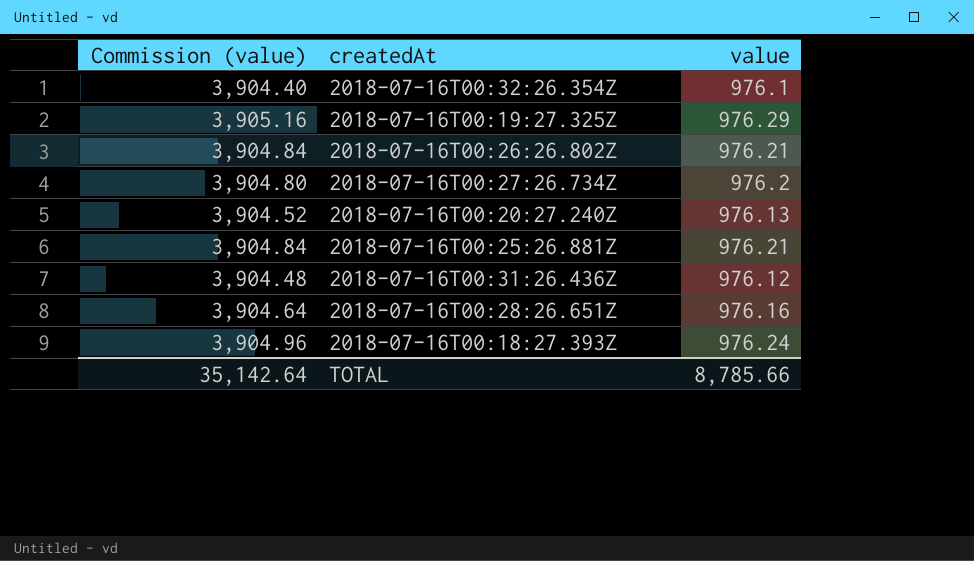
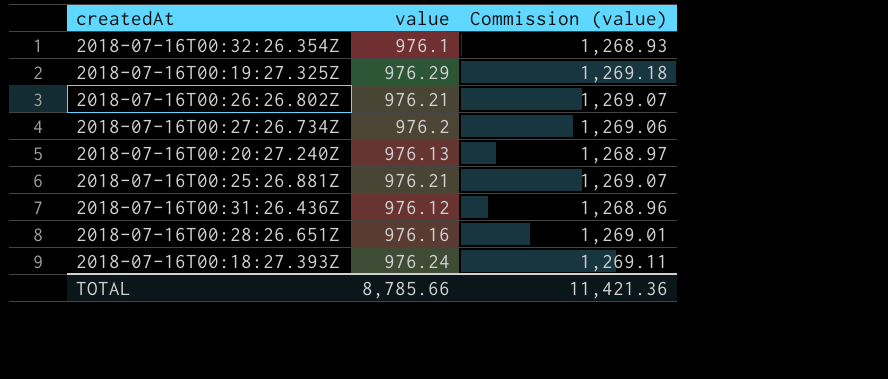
column Commission (value) | formula: [value] * 4 -> [value] * 1.3
column Commission (value) | position: 1 -> 3
TOTAL | Commission (value): 35,142.64 -> 11,421.36

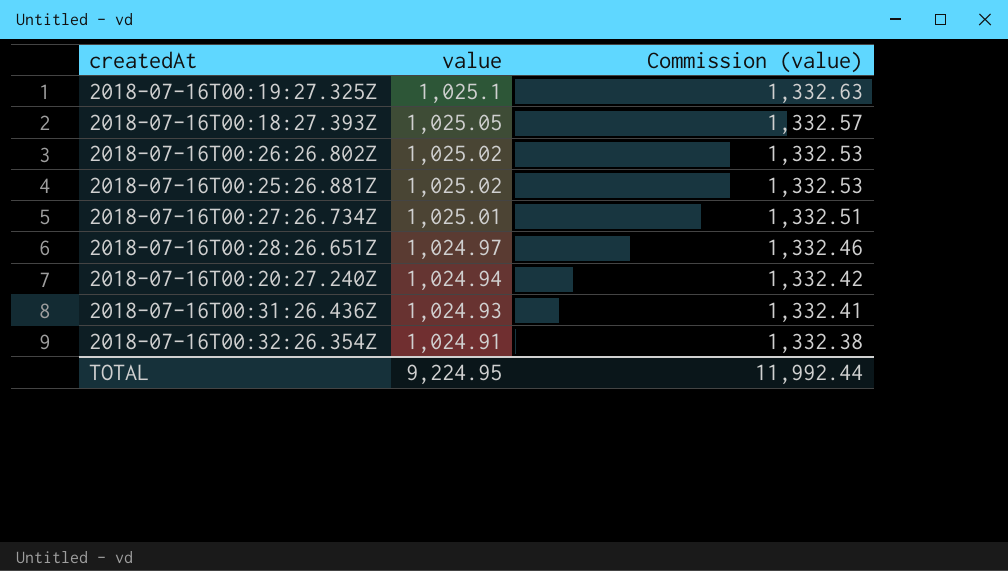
row order: none -> value descending
2018-07-16T00:19:27.325Z | value: 976.29 -> 1,025.1
2018-07-16T00:19:27.325Z | Commission (value): 1,269.18 -> 1,332.63
2018-07-16T00:18:27.393Z | value: 976.24 -> 1,025.05
2018-07-16T00:18:27.393Z | Commission (value): 1,269.11 -> 1,332.57
2018-07-16T00:26:26.802Z | value: 976.21 -> 1,025.02
2018-07-16T00:26:26.802Z | Commission (value): 1,269.07 -> 1,332.53
2018-07-16T00:25:26.881Z | value: 976.21 -> 1,025.02
2018-07-16T00:25:26.881Z | Commission (value): 1,269.07 -> 1,332.53
2018-07-16T00:27:26.734Z | value: 976.2 -> 1,025.01
2018-07-16T00:27:26.734Z | Commission (value): 1,269.06 -> 1,332.51
2018-07-16T00:28:26.651Z | value: 976.16 -> 1,024.97
2018-07-16T00:28:26.651Z | Commission (value): 1,269.01 -> 1,332.46
2018-07-16T00:20:27.240Z | value: 976.13 -> 1,024.94
2018-07-16T00:20:27.240Z | Commission (value): 1,268.97 -> 1,332.42
2018-07-16T00:31:26.436Z | value: 976.12 -> 1,024.93
2018-07-16T00:31:26.436Z | Commission (value): 1,268.96 -> 1,332.41
2018-07-16T00:32:26.354Z | value: 976.1 -> 1,024.91
2018-07-16T00:32:26.354Z | Commission (value): 1,268.93 -> 1,332.38
TOTAL | value: 8,785.66 -> 9,224.95
TOTAL | Commission (value): 11,421.36 -> 11,992.44

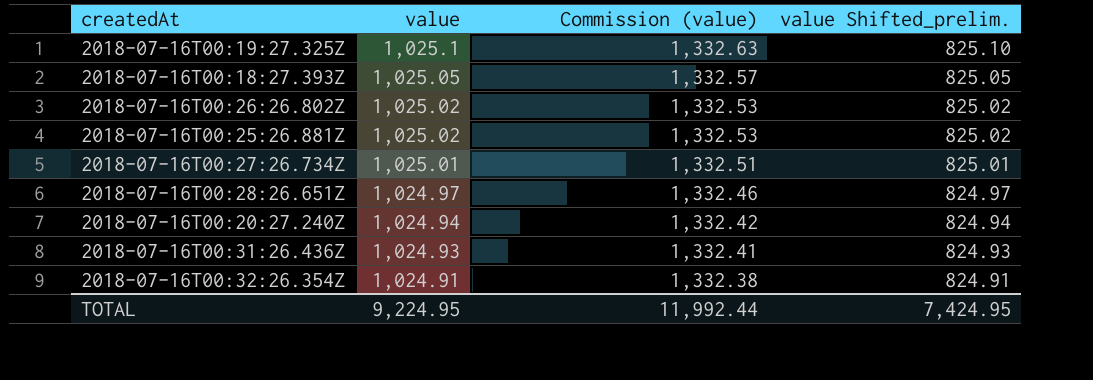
column value Shifted_prelim. | formula: none -> [value] - 200

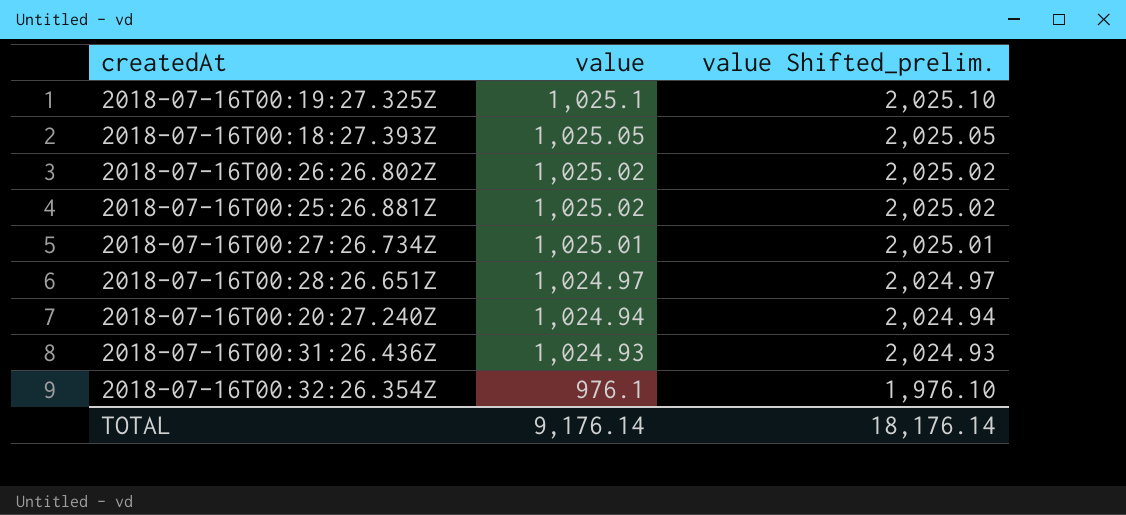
column Commission (value) | formula: [value] * 1.3 -> none
column value Shifted_prelim. | formula: [value] - 200 -> [value] + 1000
2018-07-16T00:32:26.354Z | value: 1,024.91 -> 976.1
TOTAL | value: 9,224.95 -> 9,176.14
TOTAL | value Shifted_prelim.: 7,424.95 -> 18,176.14

